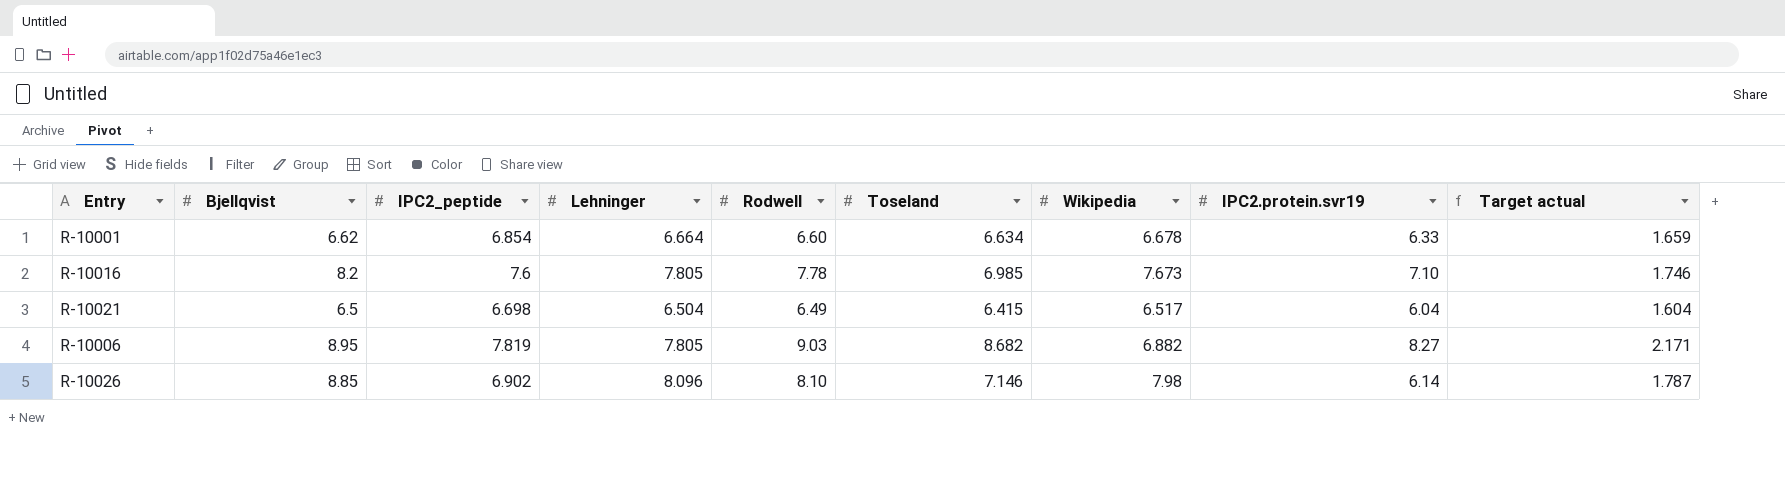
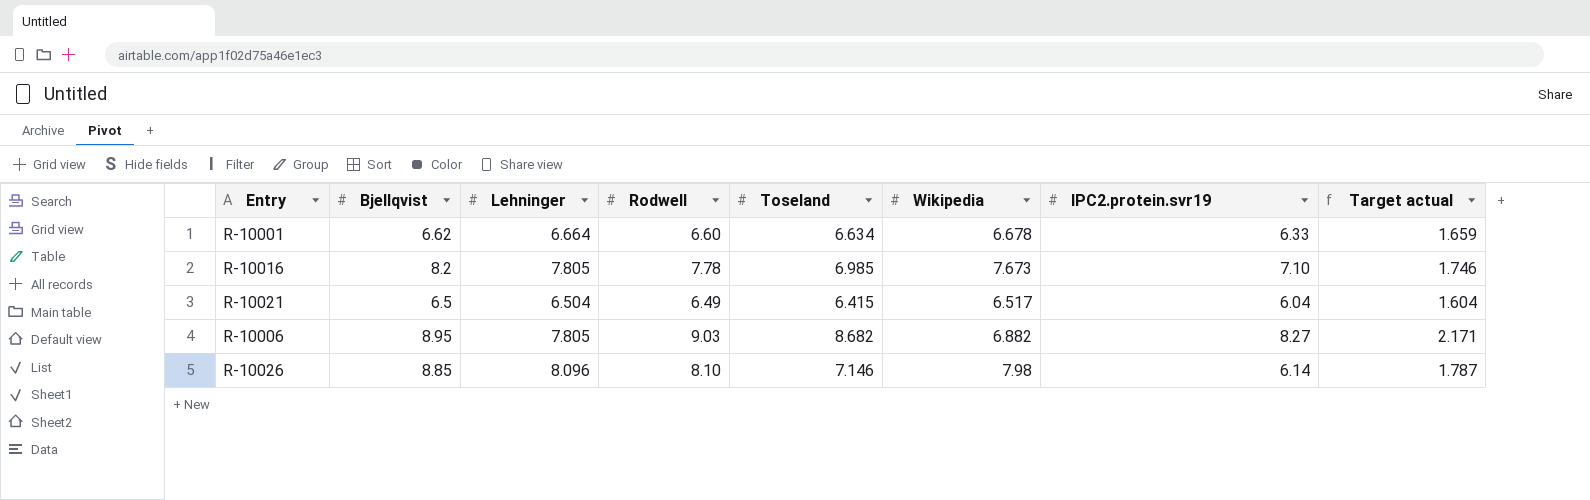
column IPC2_peptide | position: 3 -> none

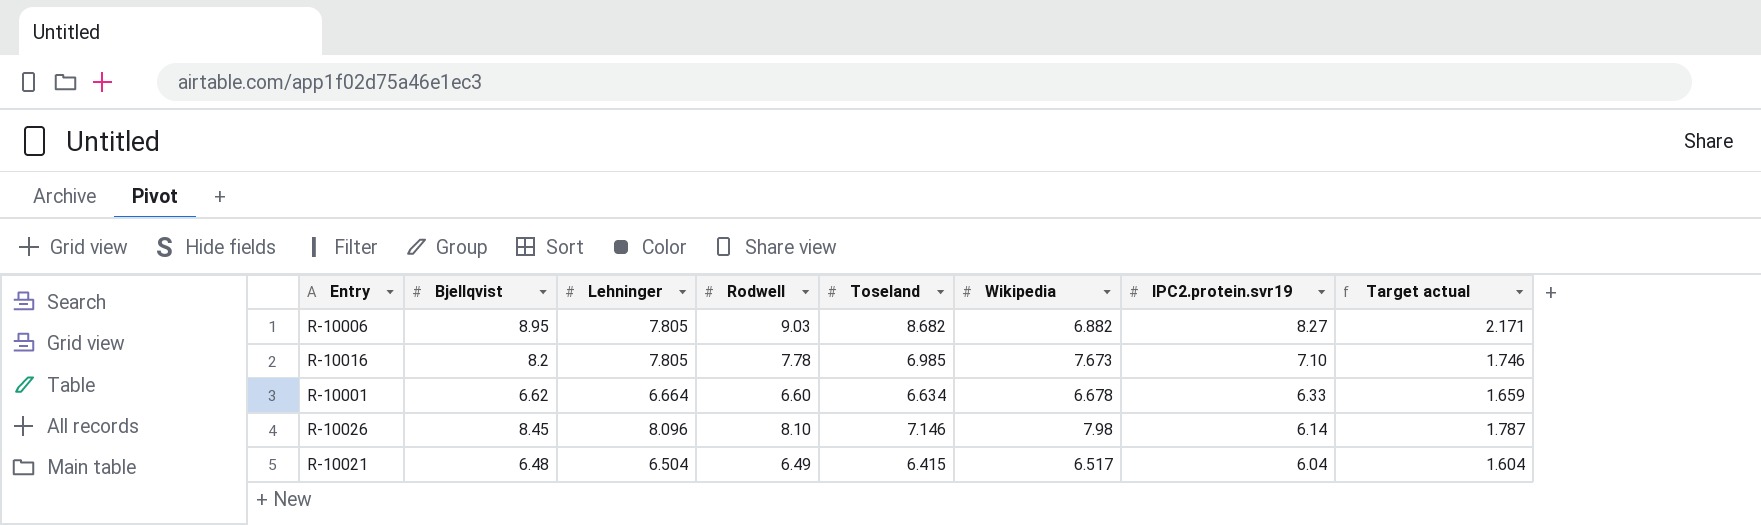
row order: none -> IPC2.protein.svr19 descending
R-10026 | Bjellqvist: 8.85 -> 8.45
R-10021 | Bjellqvist: 6.5 -> 6.48

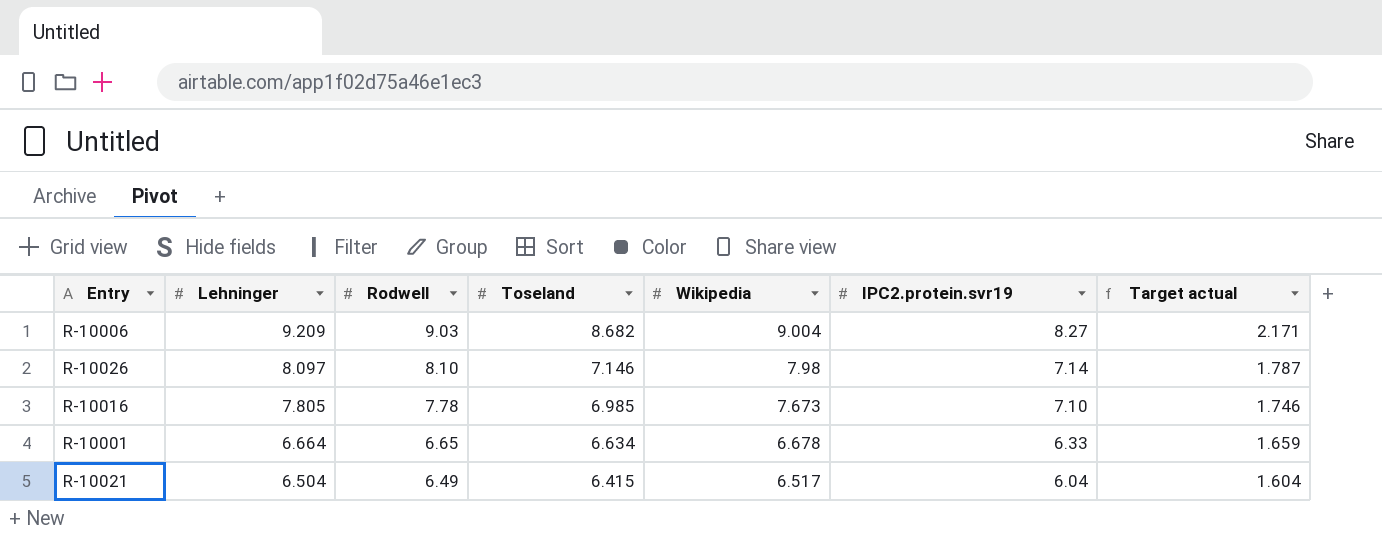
row order: IPC2.protein.svr19 descending -> Lehninger descending
column Bjellqvist | position: 2 -> none
R-10006 | Lehninger: 7.805 -> 9.209
R-10006 | Wikipedia: 6.882 -> 9.004
R-10026 | Lehninger: 8.096 -> 8.097
R-10026 | IPC2.protein.svr19: 6.14 -> 7.14
R-10001 | Rodwell: 6.60 -> 6.65

